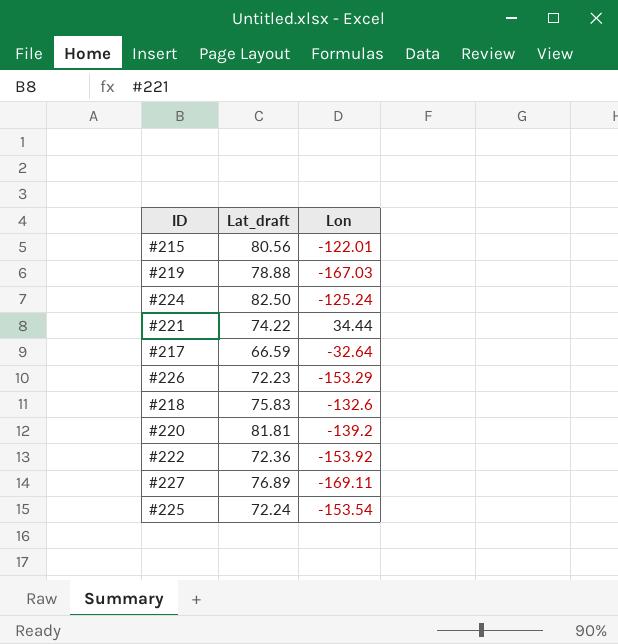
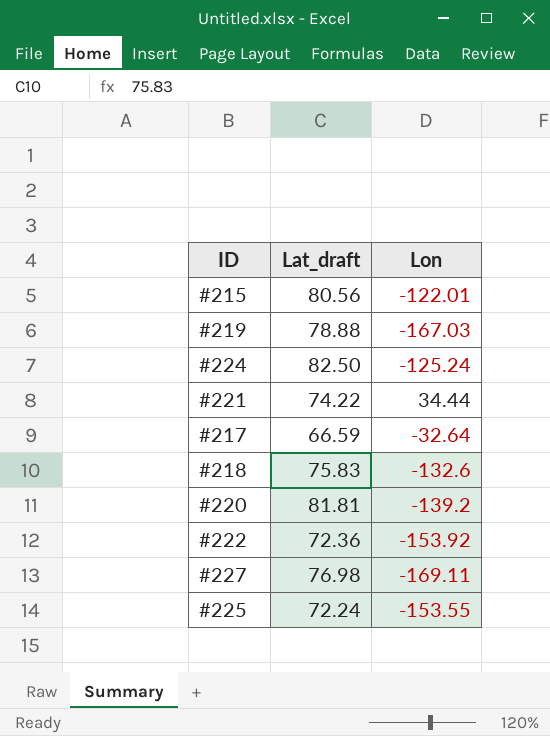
row #226: 72.23 | -153.29 -> none
#227 | Lat_draft: 76.89 -> 76.98
#225 | Lon: -153.54 -> -153.55

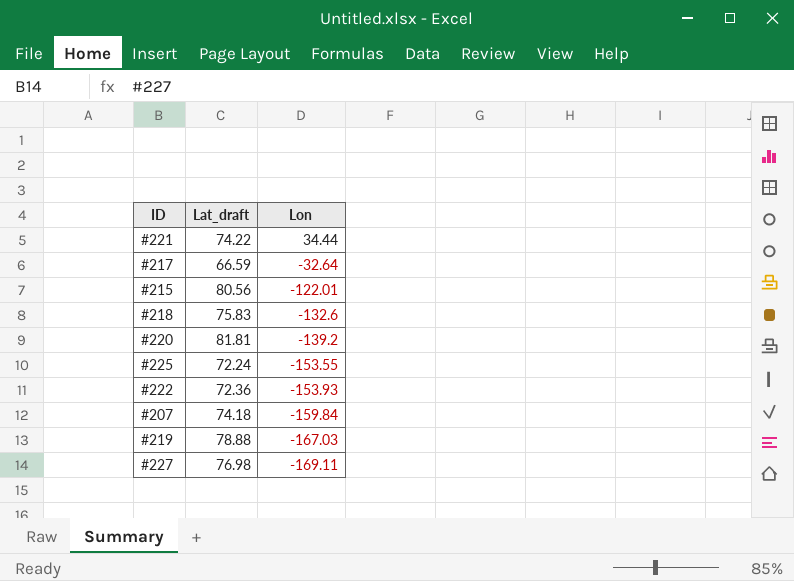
row order: none -> Lon descending
row #224: 82.50 | -125.24 -> none
#222 | Lon: -153.92 -> -153.93
row #207: none -> 74.18 | -159.84

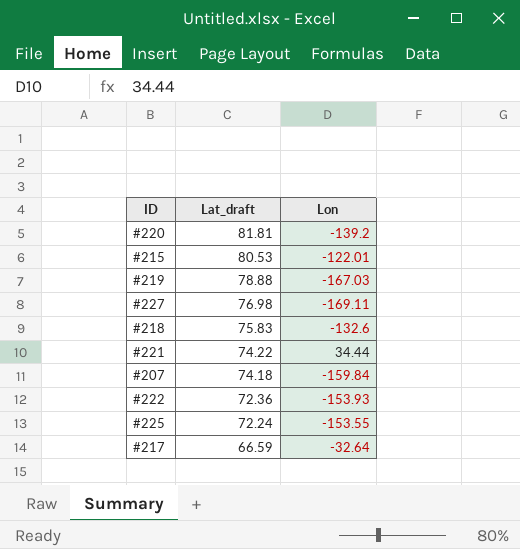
row order: Lon descending -> Lat_draft descending
#215 | Lat_draft: 80.56 -> 80.53

